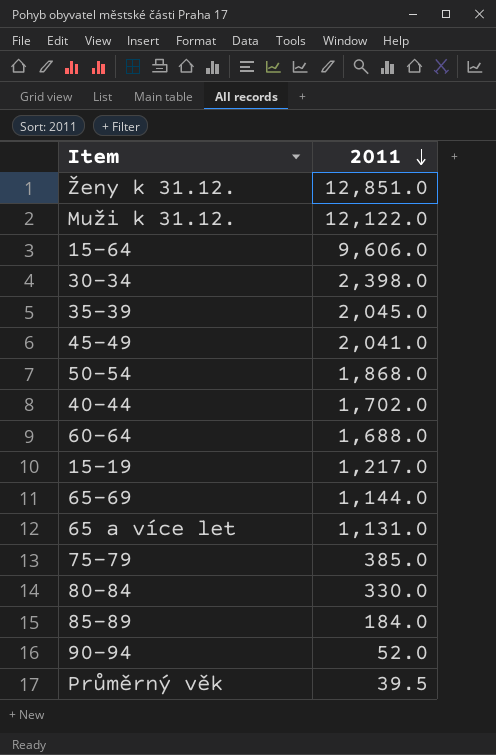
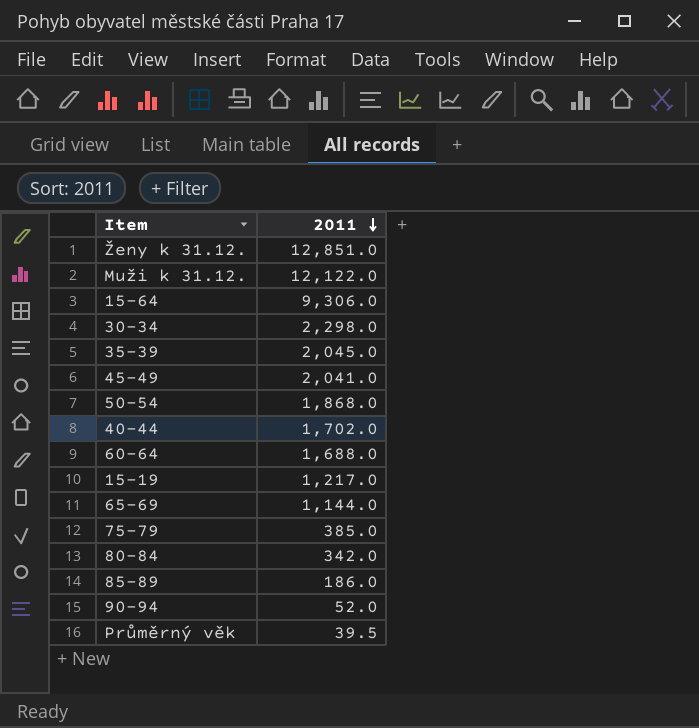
row 65 a více let: 1,131.0 -> none
15-64 | 2011: 9,606.0 -> 9,306.0
30-34 | 2011: 2,398.0 -> 2,298.0
80-84 | 2011: 330.0 -> 342.0
85-89 | 2011: 184.0 -> 186.0

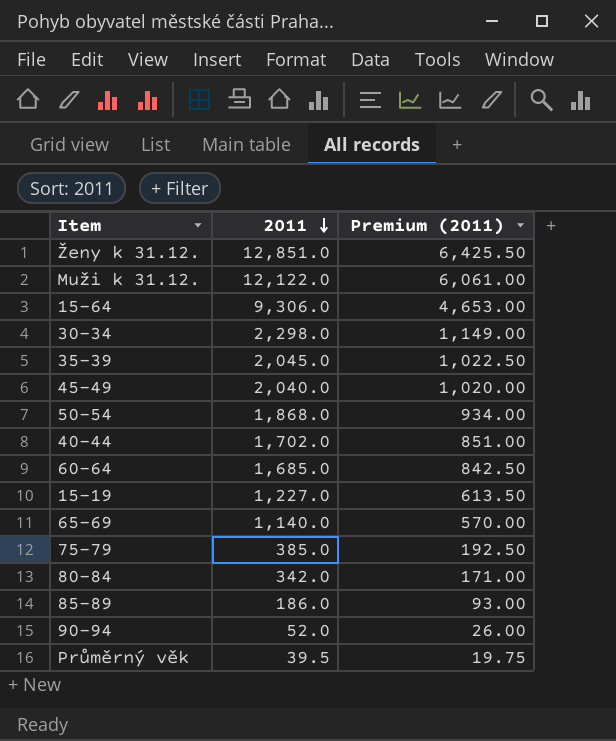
column Premium (2011) | formula: none -> [2011] * 0.5
45-49 | 2011: 2,041.0 -> 2,040.0
60-64 | 2011: 1,688.0 -> 1,685.0
15-19 | 2011: 1,217.0 -> 1,227.0
65-69 | 2011: 1,144.0 -> 1,140.0

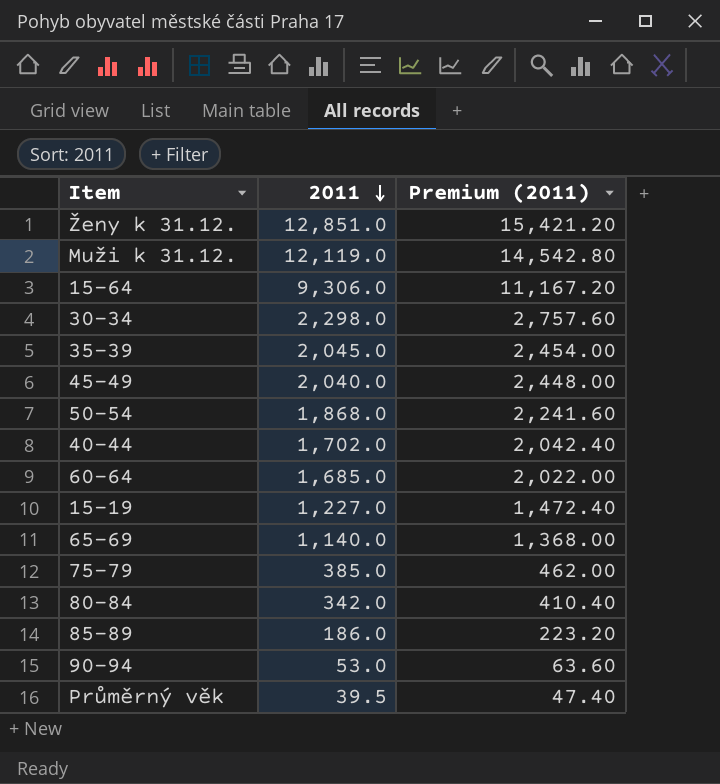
column Premium (2011) | formula: [2011] * 0.5 -> [2011] * 1.2
Muži k 31.12. | 2011: 12,122.0 -> 12,119.0
90-94 | 2011: 52.0 -> 53.0

